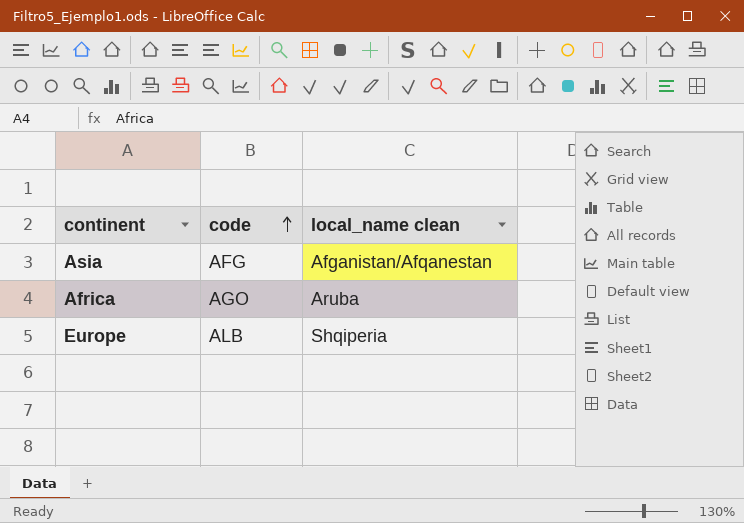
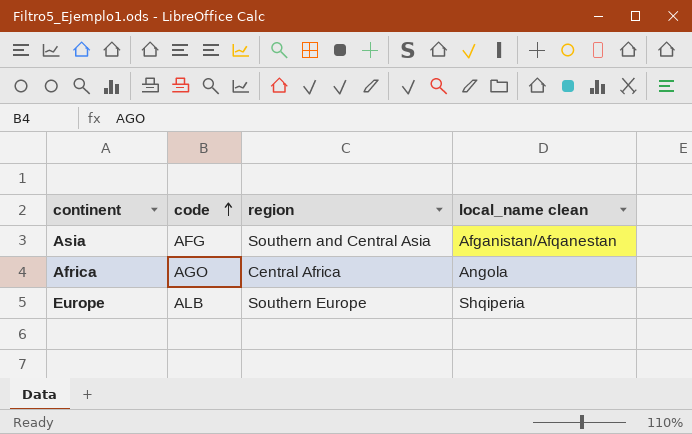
column region | position: none -> 3
Africa | local_name clean: Aruba -> Angola

